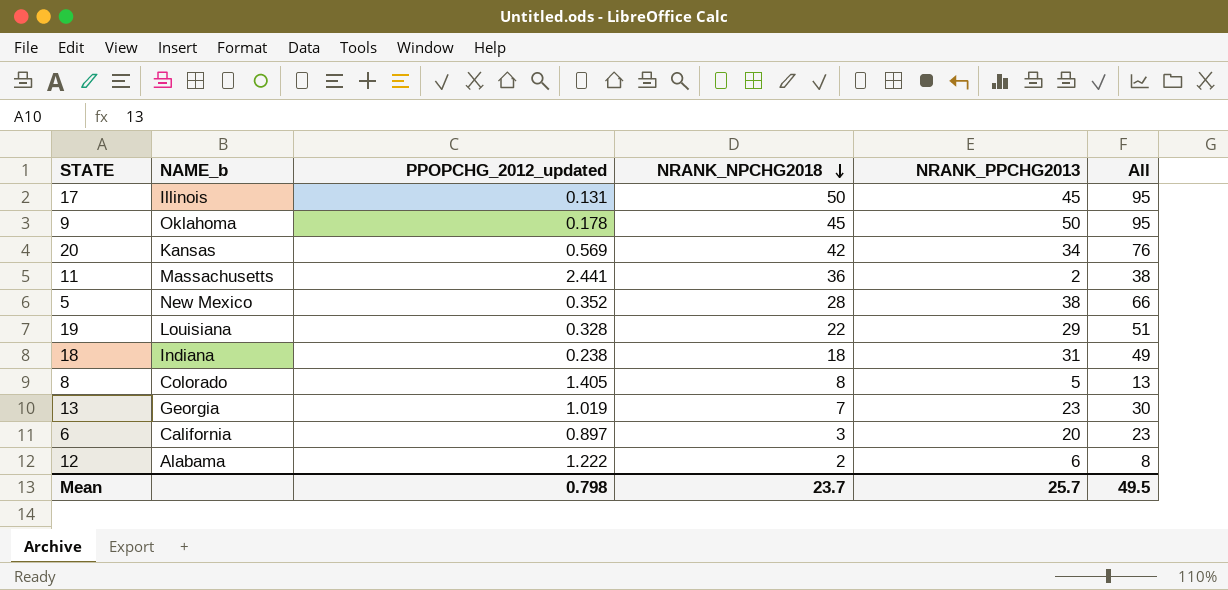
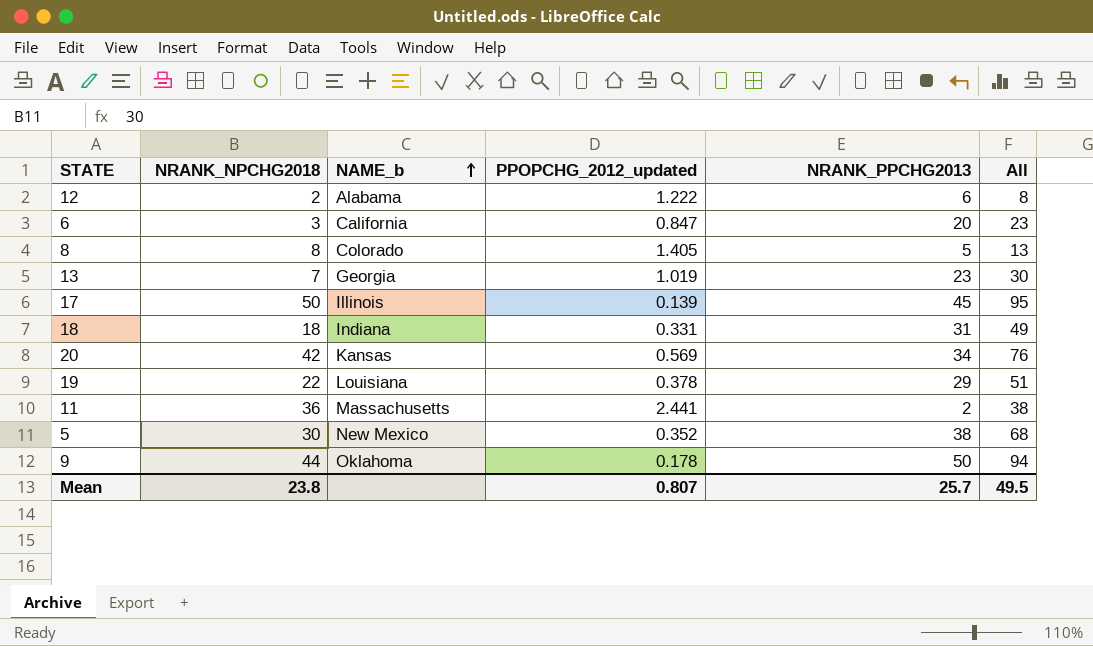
row order: NRANK_NPCHG2018 descending -> NAME_b ascending
column NRANK_NPCHG2018 | position: 4 -> 2
6 | PPOPCHG_2012_updated: 0.897 -> 0.847
17 | PPOPCHG_2012_updated: 0.131 -> 0.139
18 | PPOPCHG_2012_updated: 0.238 -> 0.331
19 | PPOPCHG_2012_updated: 0.328 -> 0.378
5 | NRANK_NPCHG2018: 28 -> 30
5 | All: 66 -> 68
9 | NRANK_NPCHG2018: 45 -> 44
9 | All: 95 -> 94
Mean | NRANK_NPCHG2018: 23.7 -> 23.8
Mean | PPOPCHG_2012_updated: 0.798 -> 0.807

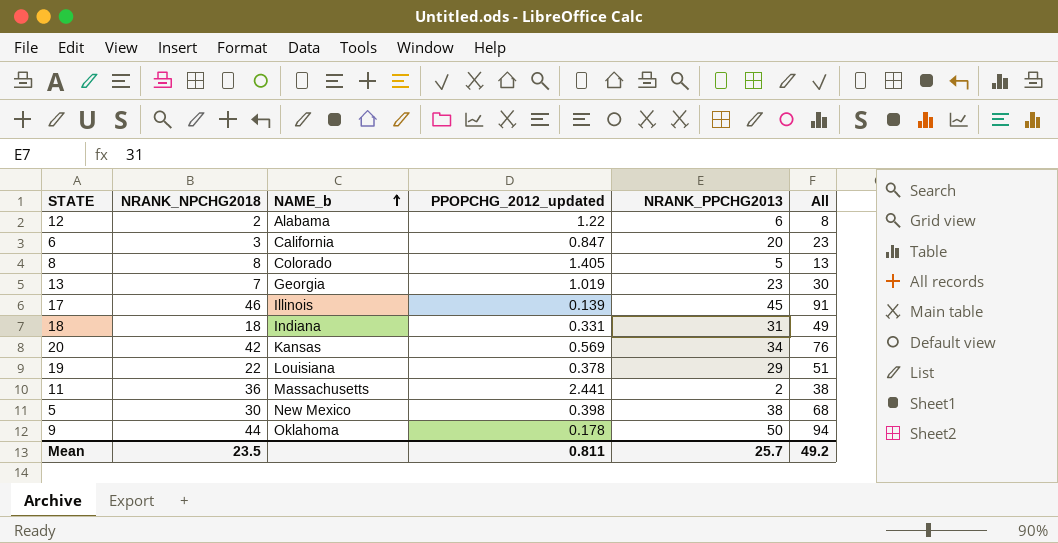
12 | PPOPCHG_2012_updated: 1.222 -> 1.22
17 | NRANK_NPCHG2018: 50 -> 46
17 | All: 95 -> 91
5 | PPOPCHG_2012_updated: 0.352 -> 0.398
Mean | NRANK_NPCHG2018: 23.8 -> 23.5
Mean | PPOPCHG_2012_updated: 0.807 -> 0.811
Mean | All: 49.5 -> 49.2

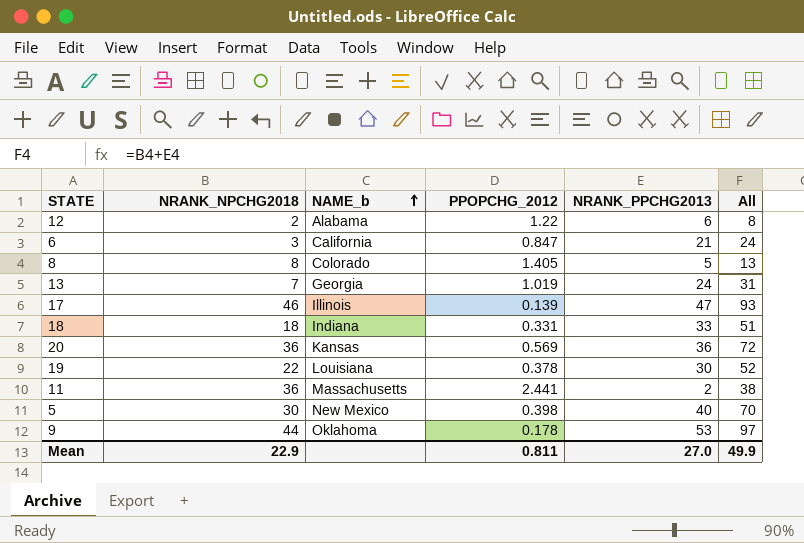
column name: PPOPCHG_2012_updated -> PPOPCHG_2012
6 | NRANK_PPCHG2013: 20 -> 21
6 | All: 23 -> 24
13 | NRANK_PPCHG2013: 23 -> 24
13 | All: 30 -> 31
17 | NRANK_PPCHG2013: 45 -> 47
17 | All: 91 -> 93
18 | NRANK_PPCHG2013: 31 -> 33
18 | All: 49 -> 51
20 | NRANK_NPCHG2018: 42 -> 36
20 | NRANK_PPCHG2013: 34 -> 36
20 | All: 76 -> 72
19 | NRANK_PPCHG2013: 29 -> 30
19 | All: 51 -> 52
5 | NRANK_PPCHG2013: 38 -> 40
5 | All: 68 -> 70
9 | NRANK_PPCHG2013: 50 -> 53
9 | All: 94 -> 97
Mean | NRANK_NPCHG2018: 23.5 -> 22.9
Mean | NRANK_PPCHG2013: 25.7 -> 27.0
Mean | All: 49.2 -> 49.9

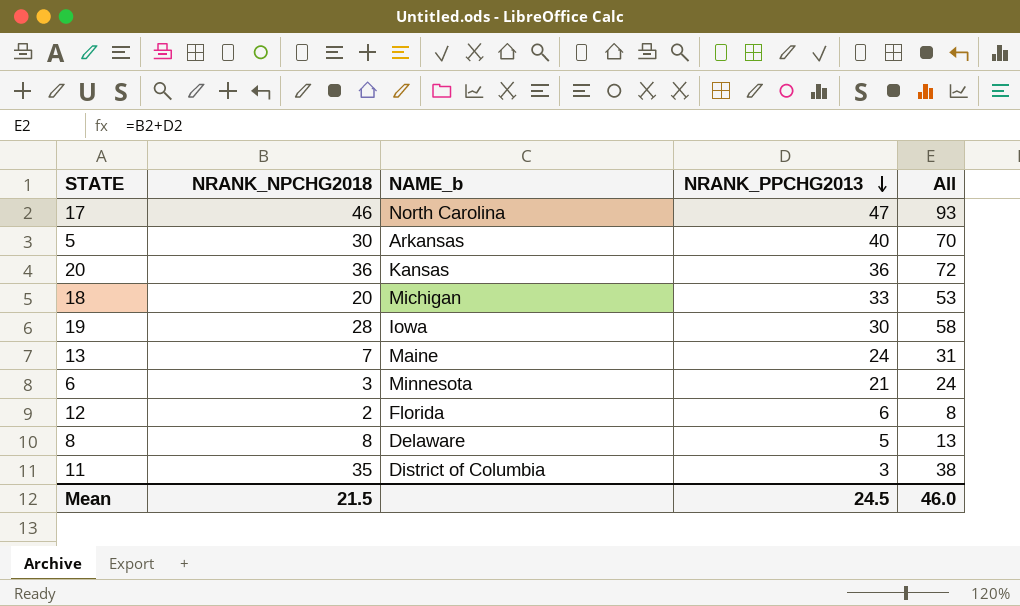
row order: NAME_b ascending -> NRANK_PPCHG2013 descending
column PPOPCHG_2012 | position: 4 -> none
row 9: 44 | Oklahoma | 0.178 | 53 | 97 -> none
17 | NAME_b: Illinois -> North Carolina
5 | NAME_b: New Mexico -> Arkansas
18 | NRANK_NPCHG2018: 18 -> 20
18 | NAME_b: Indiana -> Michigan
18 | All: 51 -> 53
19 | NRANK_NPCHG2018: 22 -> 28
19 | NAME_b: Louisiana -> Iowa
19 | All: 52 -> 58
13 | NAME_b: Georgia -> Maine
6 | NAME_b: California -> Minnesota
12 | NAME_b: Alabama -> Florida
8 | NAME_b: Colorado -> Delaware
11 | NRANK_NPCHG2018: 36 -> 35
11 | NAME_b: Massachusetts -> District of Columbia
11 | NRANK_PPCHG2013: 2 -> 3
Mean | NRANK_NPCHG2018: 22.9 -> 21.5
Mean | NRANK_PPCHG2013: 27.0 -> 24.5
Mean | All: 49.9 -> 46.0

